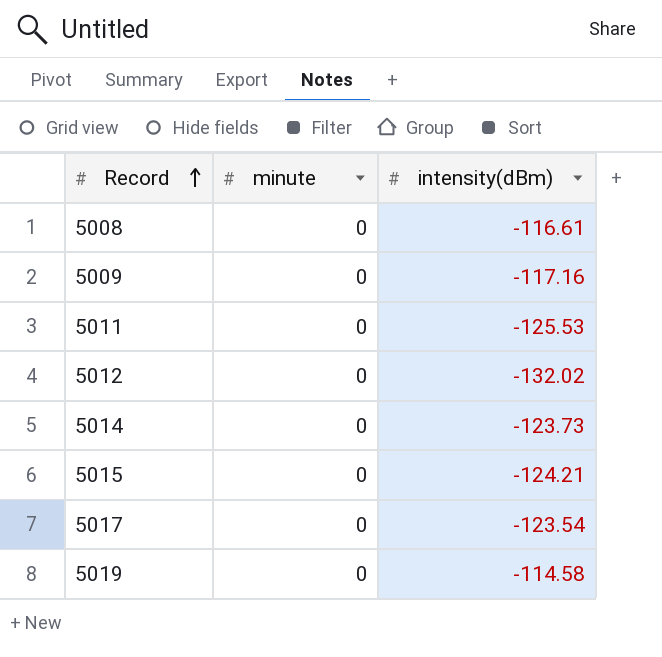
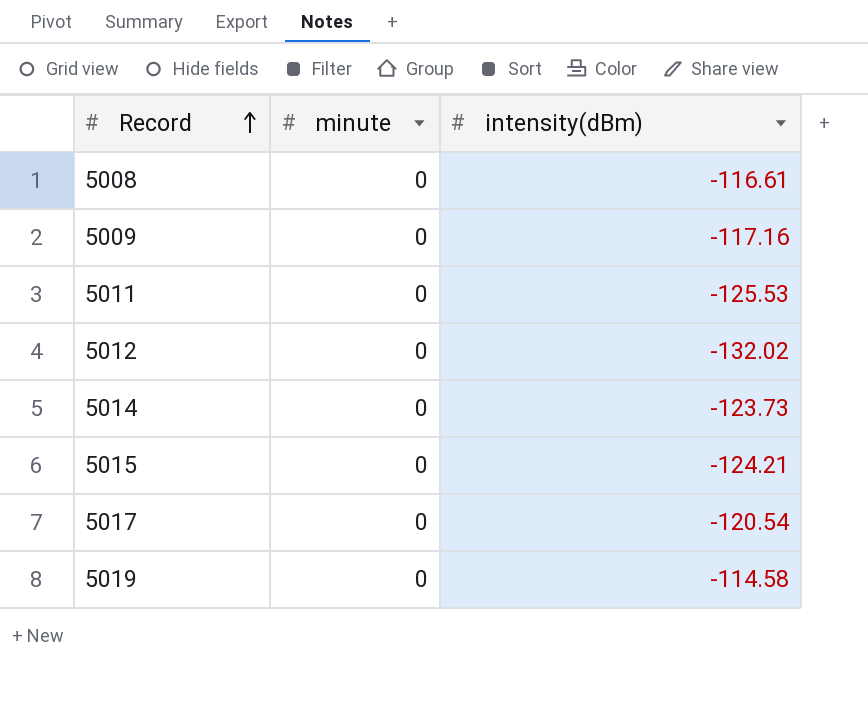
5017 | intensity(dBm): -123.54 -> -120.54

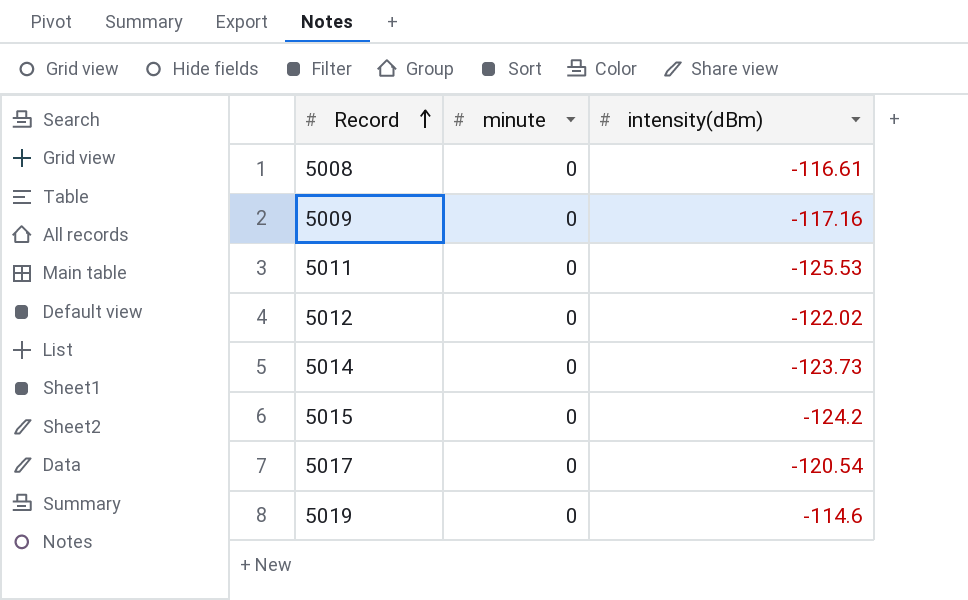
5012 | intensity(dBm): -132.02 -> -122.02
5015 | intensity(dBm): -124.21 -> -124.2
5019 | intensity(dBm): -114.58 -> -114.6

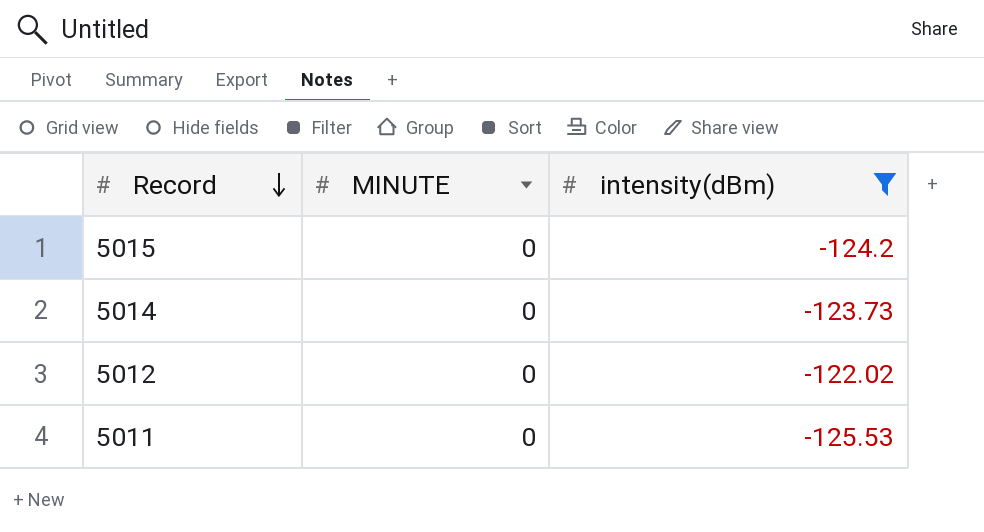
filter: none -> intensity(dBm) <= -122.02
row order: Record ascending -> Record descending
column name: minute -> MINUTE

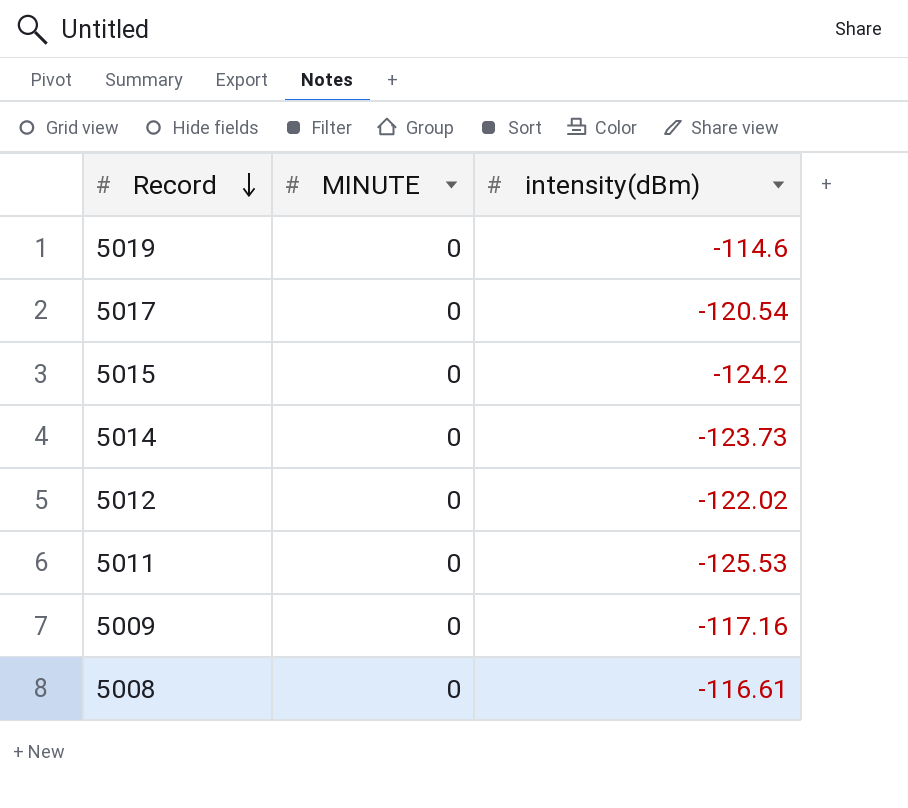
filter: intensity(dBm) <= -122.02 -> none

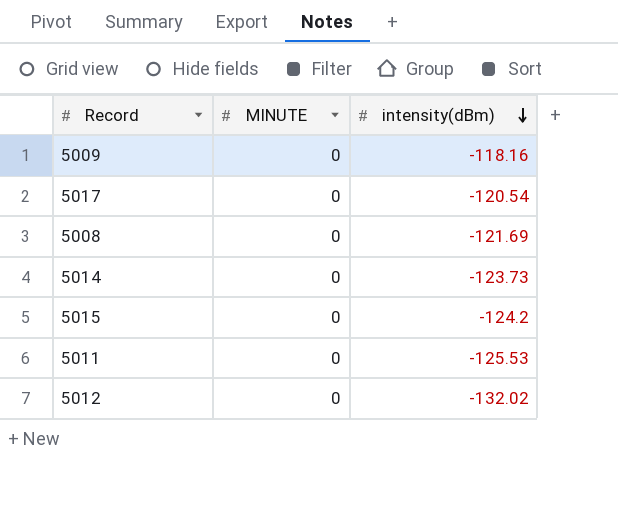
row order: Record descending -> intensity(dBm) descending
row 5019: 0 | -114.6 -> none
5009 | intensity(dBm): -117.16 -> -118.16
5008 | intensity(dBm): -116.61 -> -121.69
5012 | intensity(dBm): -122.02 -> -132.02

